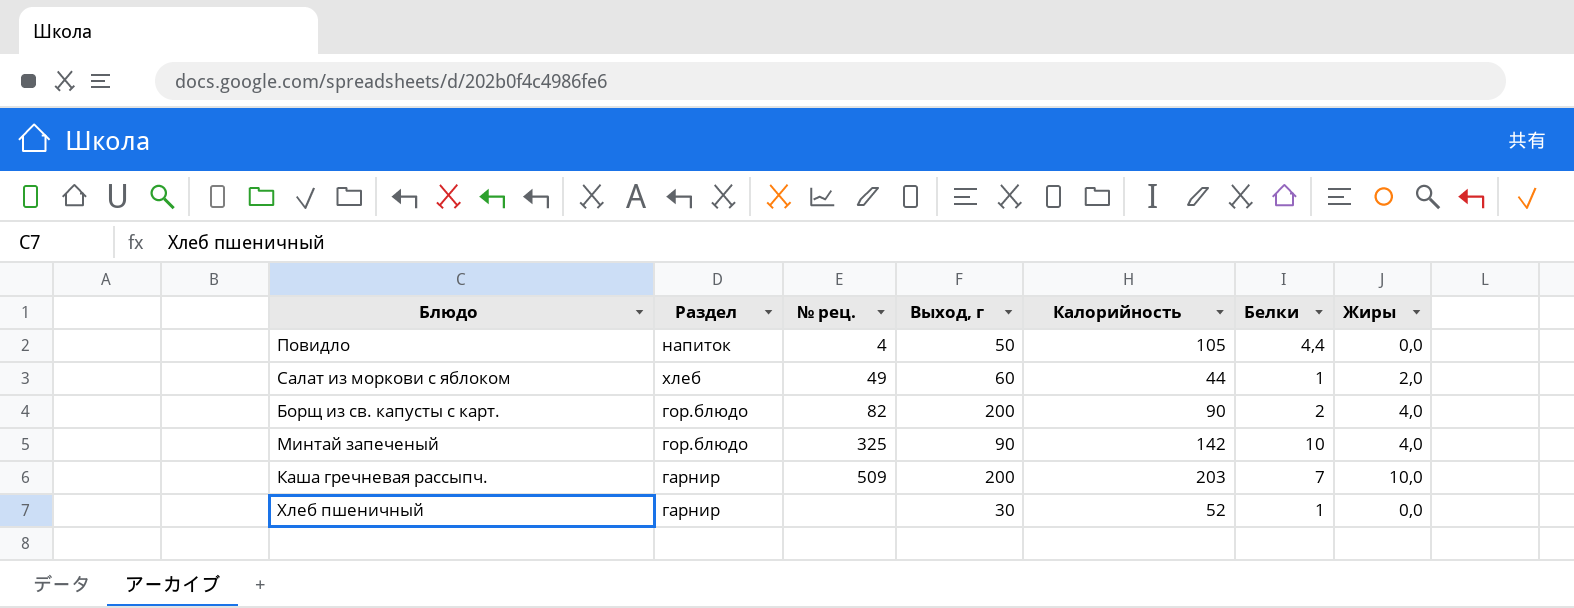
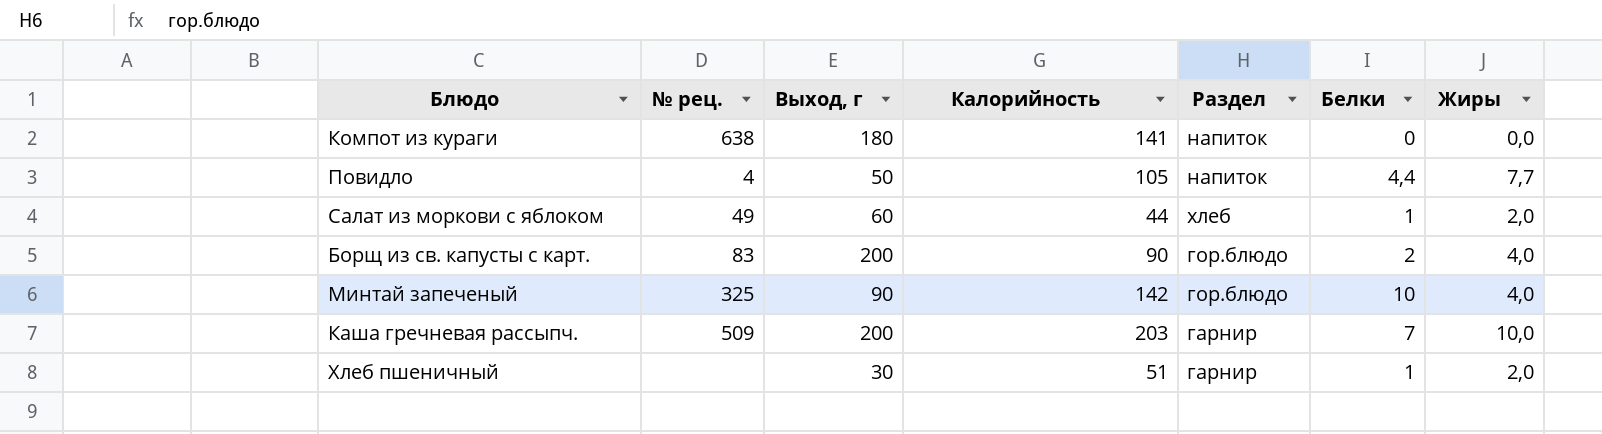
column Раздел | position: 2 -> 5
row Компот из кураги: none -> 638 | 180 | 141 | напиток | 0 | 0,0
Повидло | Жиры: 0,0 -> 7,7
Борщ из св. капусты с карт. | № рец.: 82 -> 83
Хлеб пшеничный | Калорийность: 52 -> 51
Хлеб пшеничный | Жиры: 0,0 -> 2,0

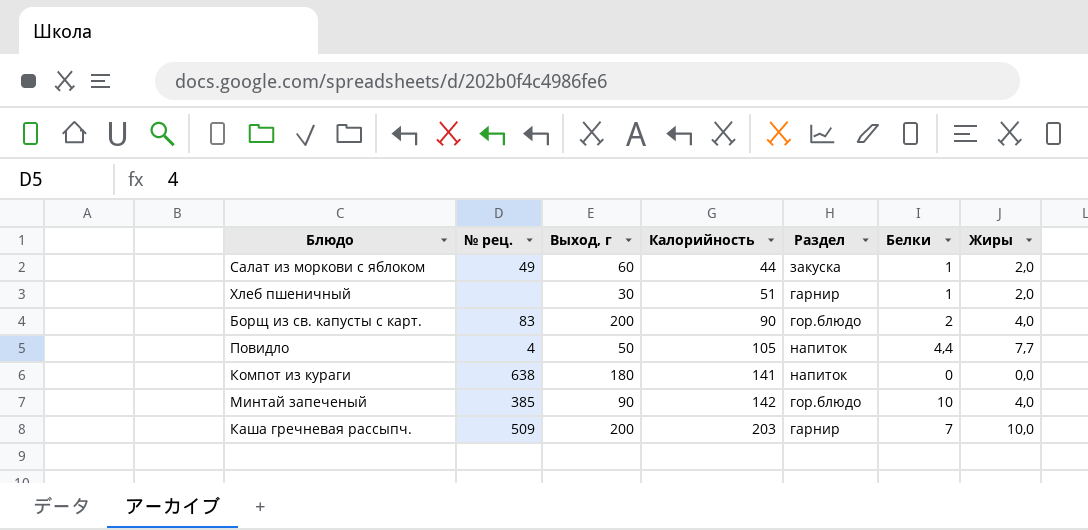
row order: none -> Калорийность ascending
Салат из моркови с яблоком | Раздел: хлеб -> закуска
Минтай запеченый | № рец.: 325 -> 385

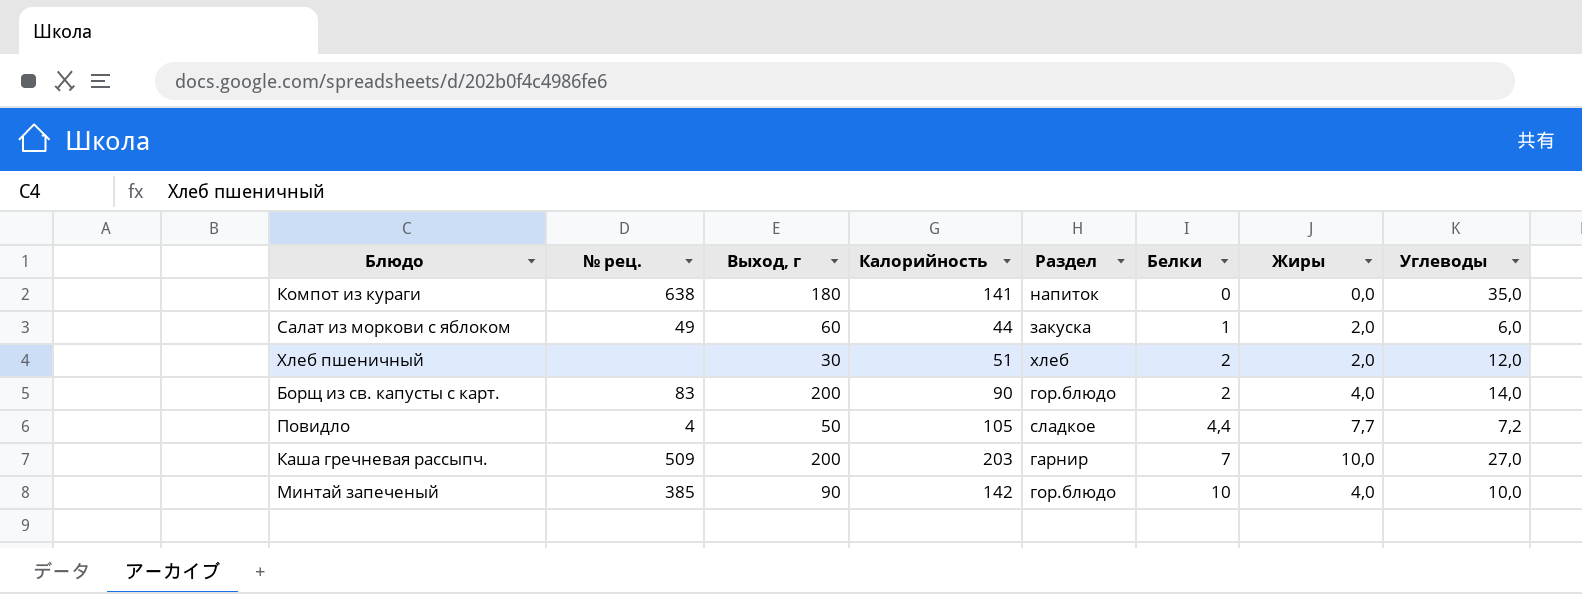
row order: Калорийность ascending -> Белки ascending
column Углеводы | position: none -> 8
Хлеб пшеничный | Раздел: гарнир -> хлеб
Хлеб пшеничный | Белки: 1 -> 2
Повидло | Раздел: напиток -> сладкое

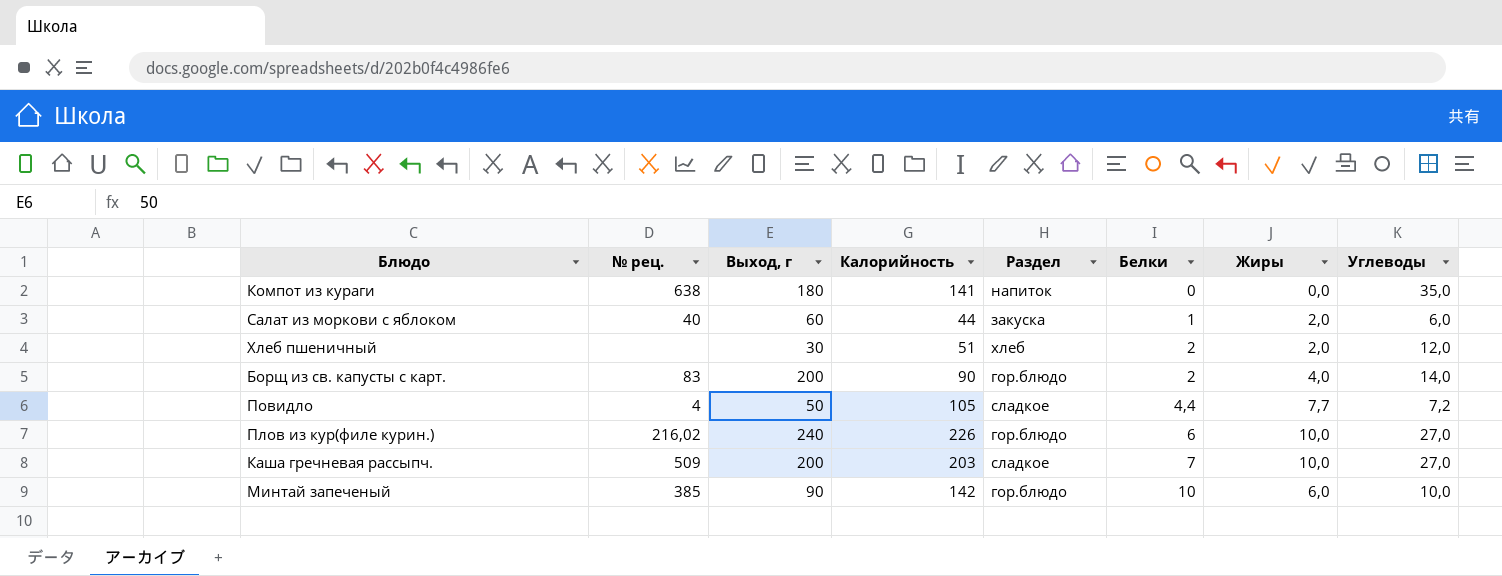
Салат из моркови с яблоком | № рец.: 49 -> 40
row Плов из кур(филе курин.): none -> 216,02 | 240 | 226 | гор.блюдо | 6 | 10,0 | 27,0
Каша гречневая рассыпч. | Раздел: гарнир -> сладкое
Минтай запеченый | Жиры: 4,0 -> 6,0

